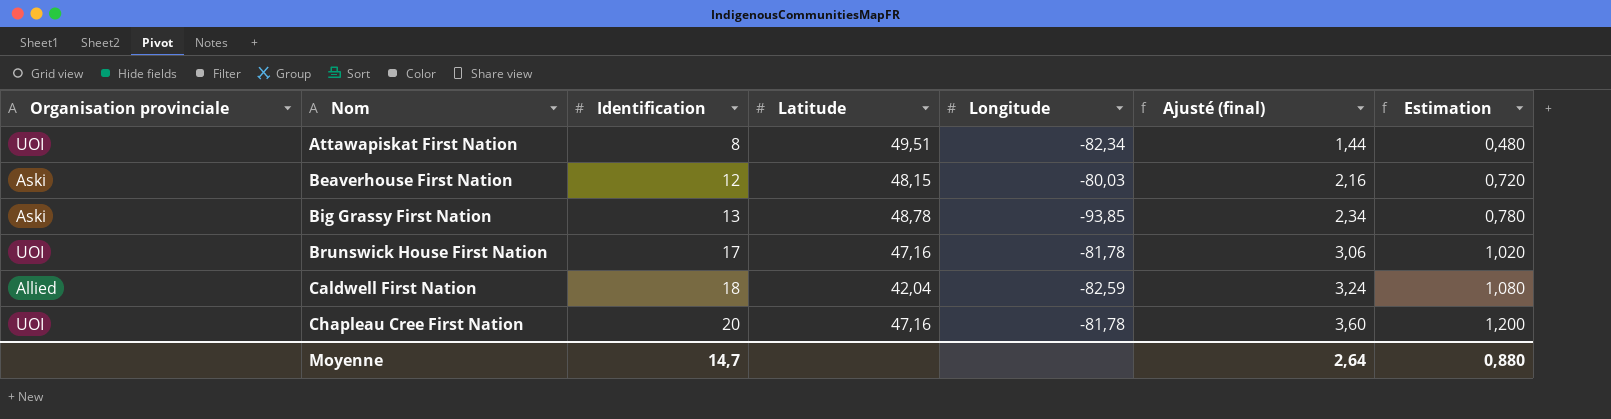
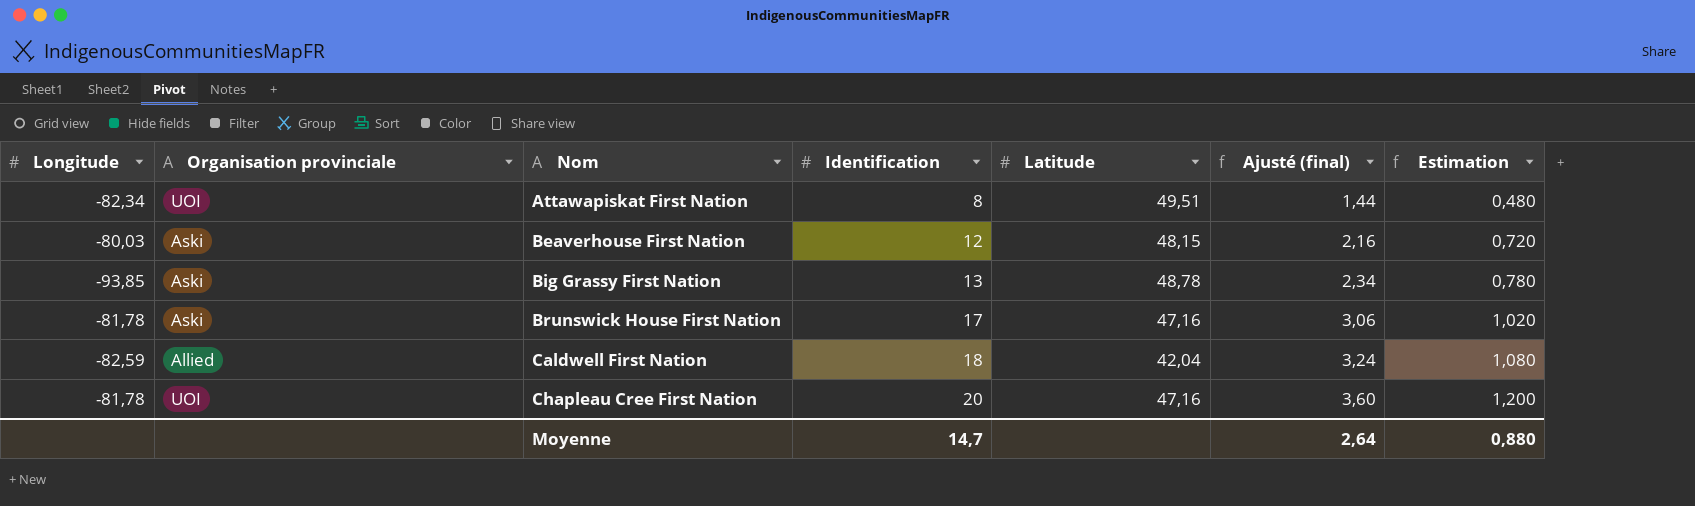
column Longitude | position: 5 -> 1
Brunswick House First Nation | Organisation provinciale: UOI -> Aski

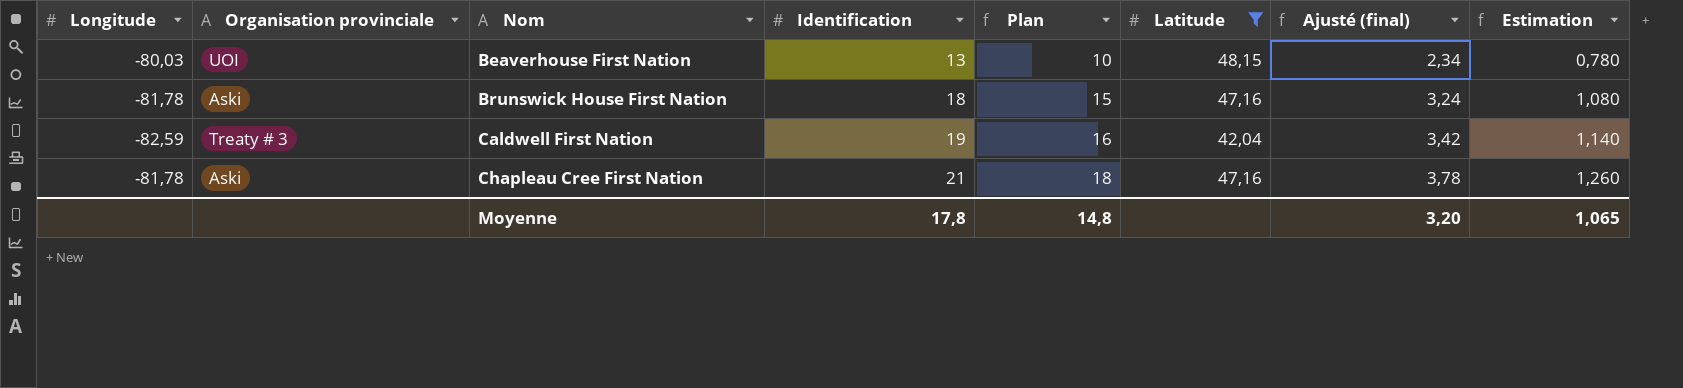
filter: none -> Latitude <= 48,15
column Plan | formula: none -> [Identification] - 3
Beaverhouse First Nation | Organisation provinciale: Aski -> UOI
Beaverhouse First Nation | Identification: 12 -> 13
Beaverhouse First Nation | Ajusté (final): 2,16 -> 2,34
Beaverhouse First Nation | Estimation: 0,720 -> 0,780
Brunswick House First Nation | Identification: 17 -> 18
Brunswick House First Nation | Ajusté (final): 3,06 -> 3,24
Brunswick House First Nation | Estimation: 1,020 -> 1,080
Caldwell First Nation | Organisation provinciale: Allied -> Treaty # 3
Caldwell First Nation | Identification: 18 -> 19
Caldwell First Nation | Ajusté (final): 3,24 -> 3,42
Caldwell First Nation | Estimation: 1,080 -> 1,140
Chapleau Cree First Nation | Organisation provinciale: UOI -> Aski
Chapleau Cree First Nation | Identification: 20 -> 21
Chapleau Cree First Nation | Ajusté (final): 3,60 -> 3,78
Chapleau Cree First Nation | Estimation: 1,200 -> 1,260
Moyenne | Identification: 14,7 -> 17,8
Moyenne | Ajusté (final): 2,64 -> 3,20
Moyenne | Estimation: 0,880 -> 1,065

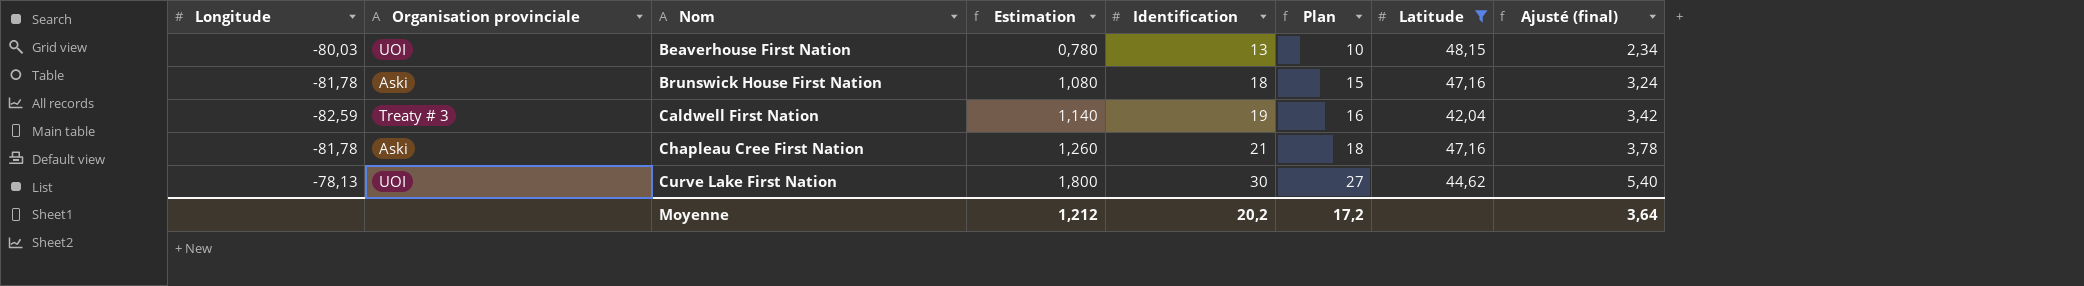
column Estimation | position: 8 -> 4
row Curve Lake First Nation: none -> -78,13 | UOI | 1,800 | 30 | 27 | 44,62 | 5,40
Moyenne | Estimation: 1,065 -> 1,212
Moyenne | Identification: 17,8 -> 20,2
Moyenne | Plan: 14,8 -> 17,2
Moyenne | Ajusté (final): 3,20 -> 3,64

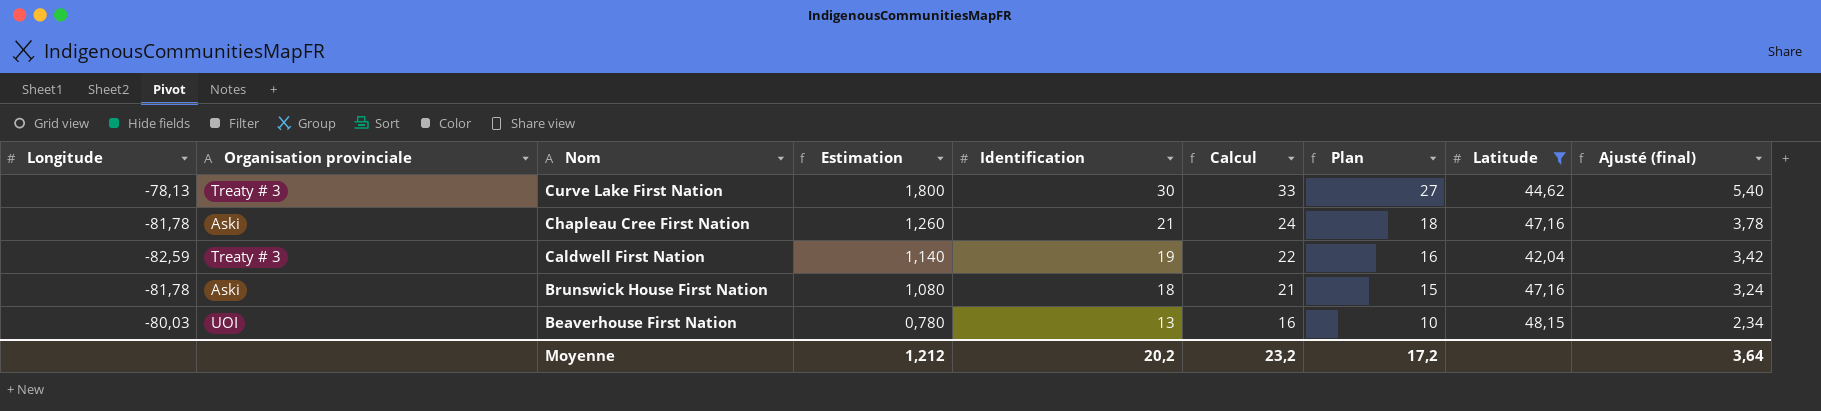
row order: Nom ascending -> Nom descending
column Calcul | formula: none -> [Identification] + 3
Curve Lake First Nation | Organisation provinciale: UOI -> Treaty # 3

